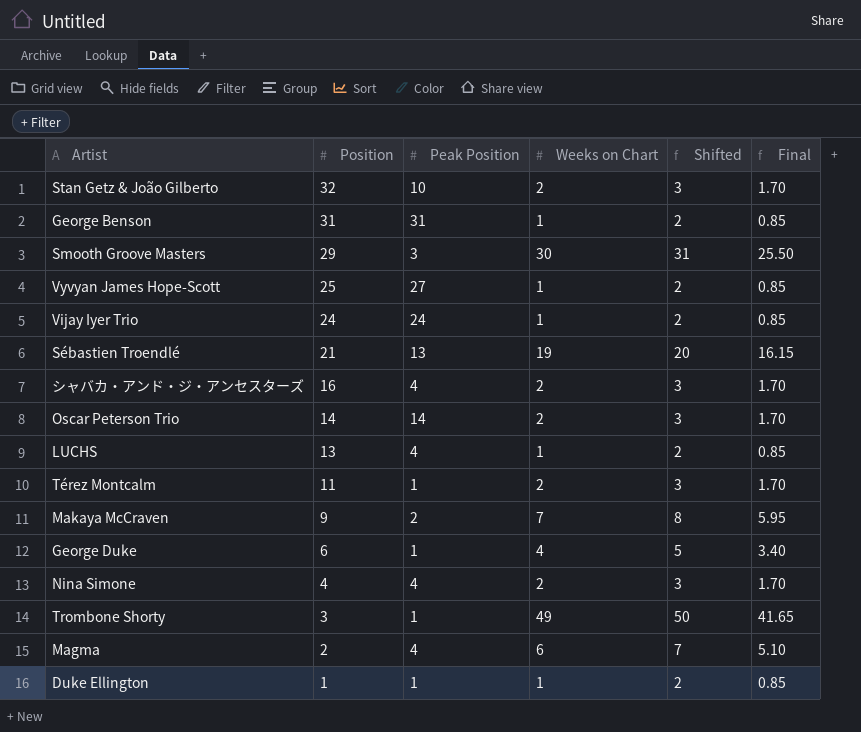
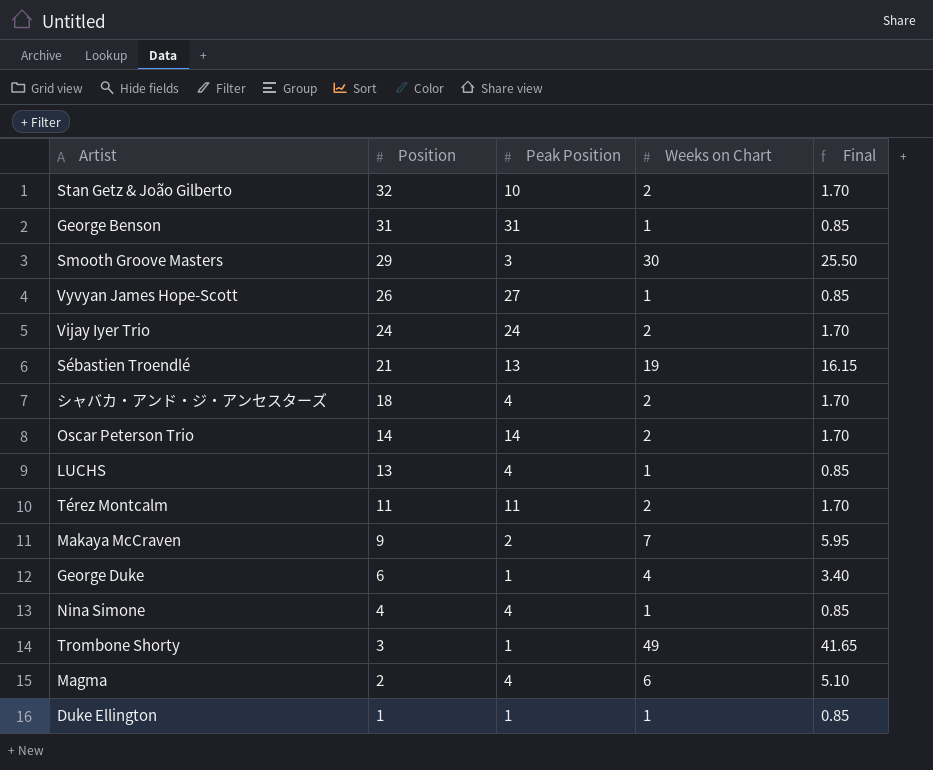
column Shifted | formula: [Weeks on Chart] + 1 -> none
Vyvyan James Hope-Scott | Position: 25 -> 26
Vijay Iyer Trio | Weeks on Chart: 1 -> 2
Vijay Iyer Trio | Final: 0.85 -> 1.70
シャバカ・アンド・ジ・アンセスターズ | Position: 16 -> 18
Térez Montcalm | Peak Position: 1 -> 11
Nina Simone | Weeks on Chart: 2 -> 1
Nina Simone | Final: 1.70 -> 0.85

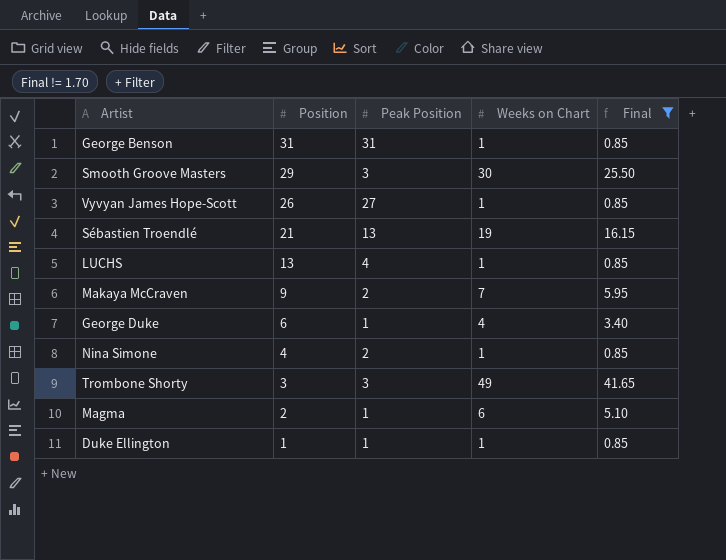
filter: none -> Final != 1.70
Nina Simone | Peak Position: 4 -> 2
Trombone Shorty | Peak Position: 1 -> 3
Magma | Peak Position: 4 -> 1

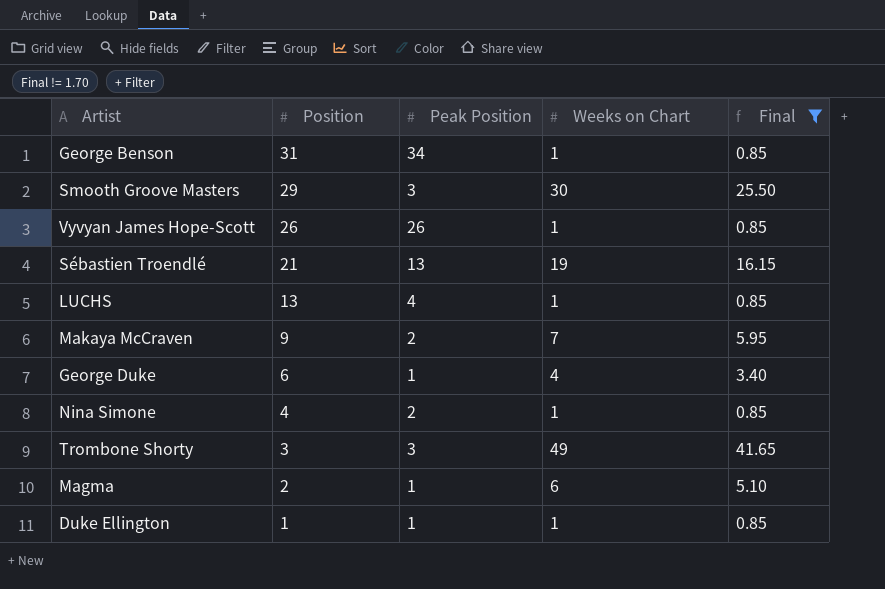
George Benson | Peak Position: 31 -> 34
Vyvyan James Hope-Scott | Peak Position: 27 -> 26

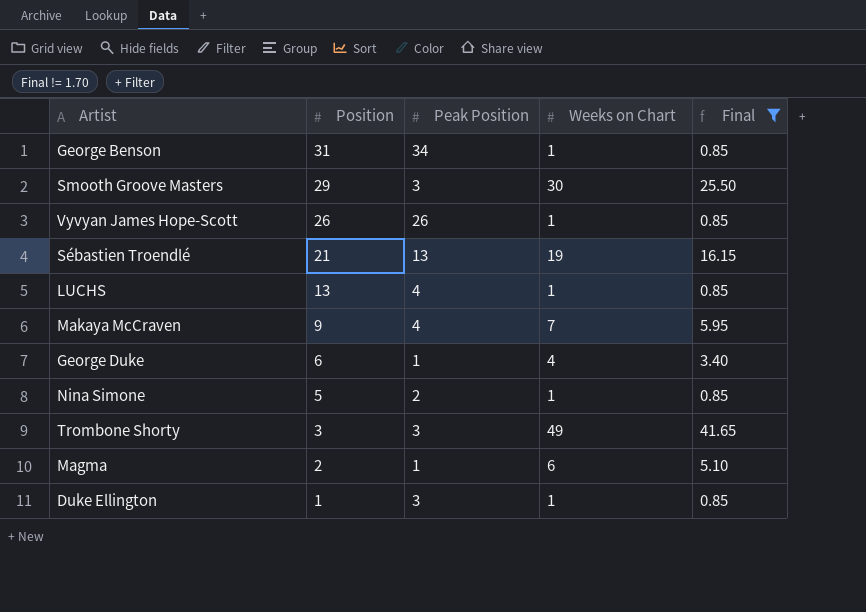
Makaya McCraven | Peak Position: 2 -> 4
Nina Simone | Position: 4 -> 5
Duke Ellington | Peak Position: 1 -> 3

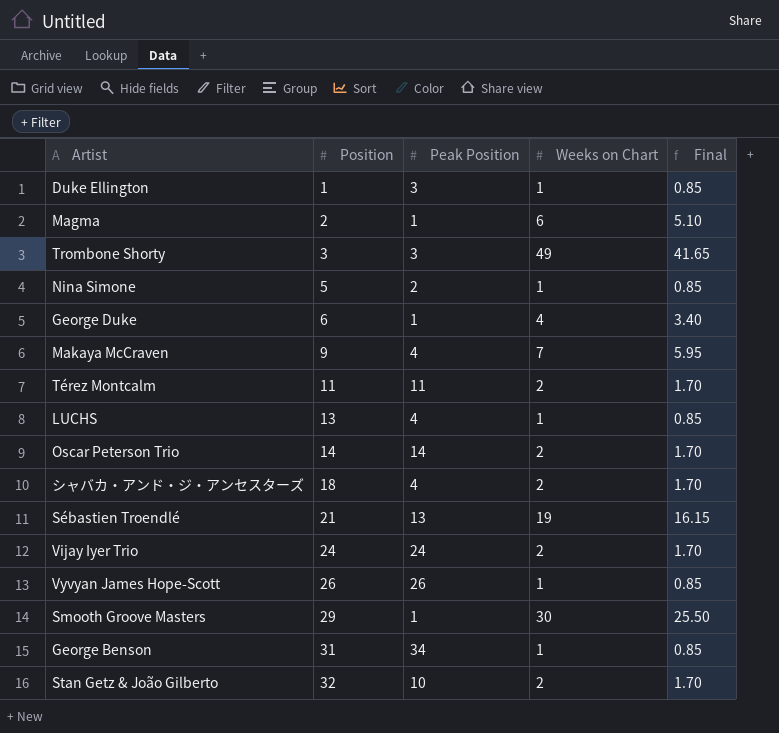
filter: Final != 1.70 -> none
row order: Position descending -> Position ascending
Smooth Groove Masters | Peak Position: 3 -> 1

